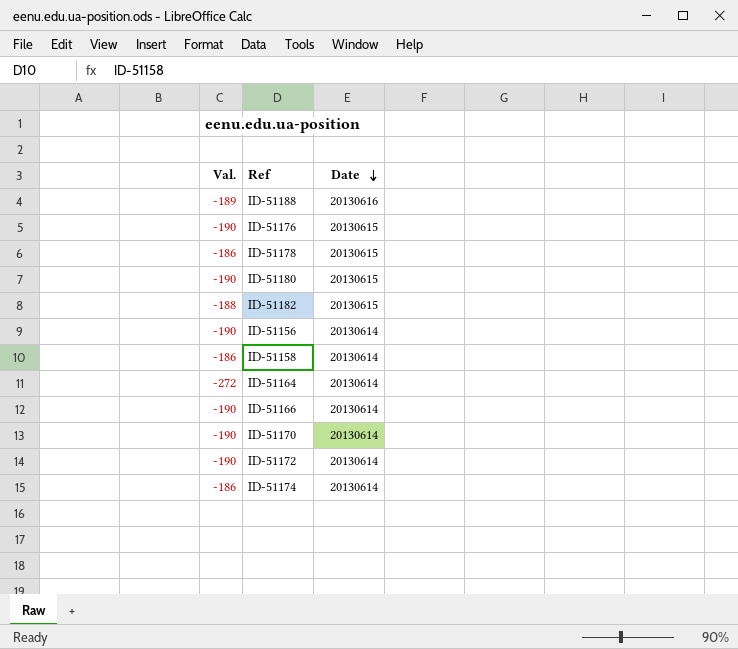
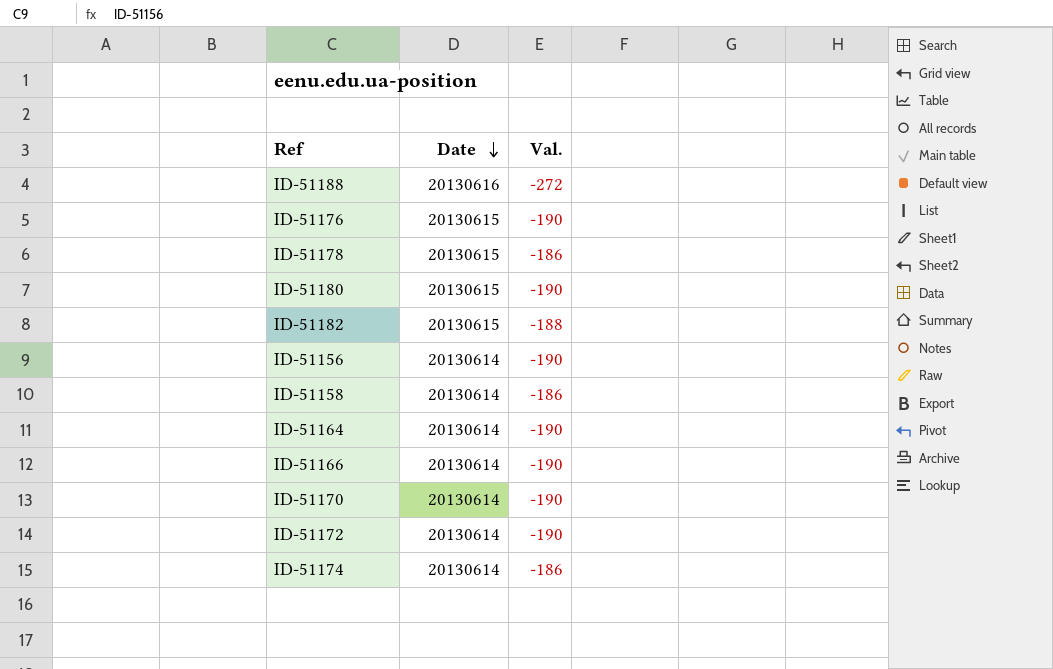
column Val. | position: 1 -> 3
ID-51188 | Val.: -189 -> -272
ID-51164 | Val.: -272 -> -190

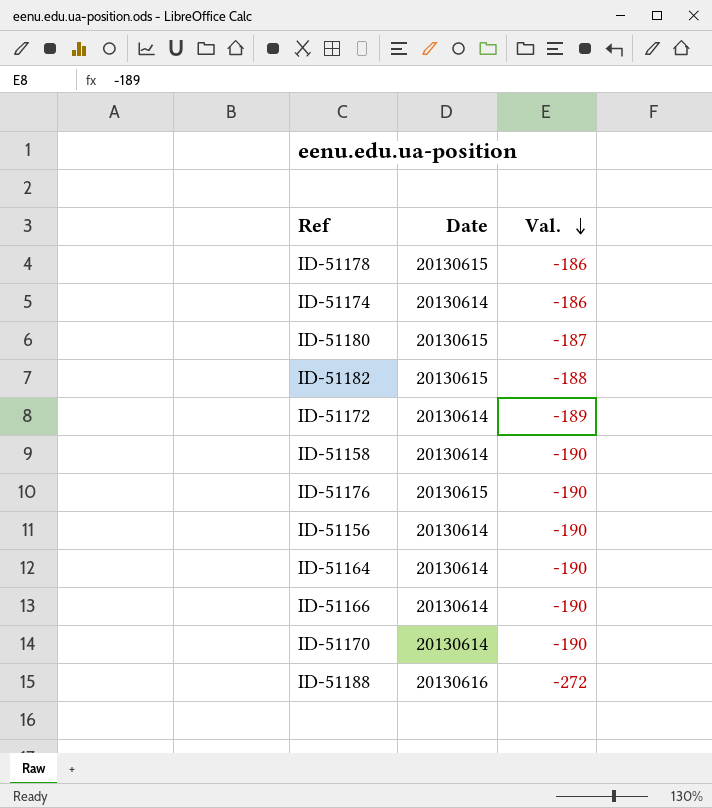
row order: Date descending -> Val. descending
ID-51180 | Val.: -190 -> -187
ID-51172 | Val.: -190 -> -189
ID-51158 | Val.: -186 -> -190

